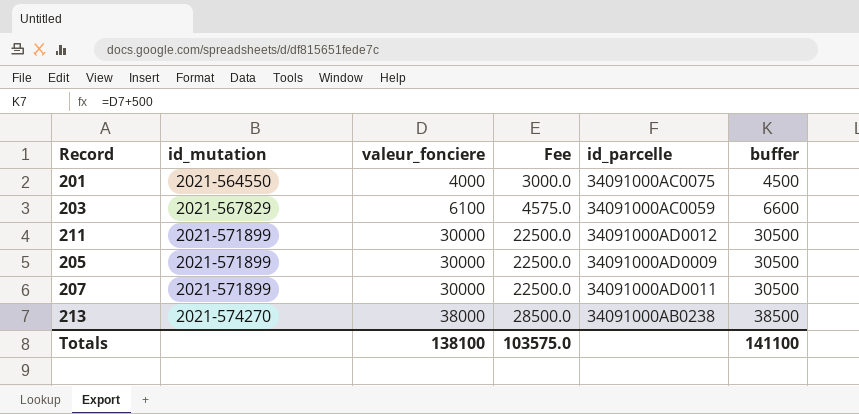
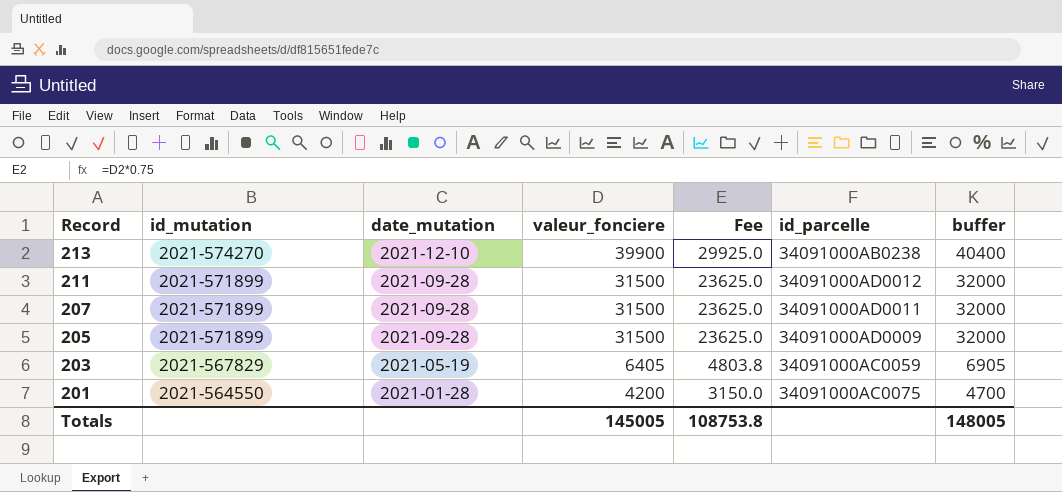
row order: id_mutation ascending -> Record descending
column date_mutation | position: none -> 3
213 | valeur_fonciere: 38000 -> 39900
213 | Fee: 28500.0 -> 29925.0
213 | buffer: 38500 -> 40400
211 | valeur_fonciere: 30000 -> 31500
211 | Fee: 22500.0 -> 23625.0
211 | buffer: 30500 -> 32000
207 | valeur_fonciere: 30000 -> 31500
207 | Fee: 22500.0 -> 23625.0
207 | buffer: 30500 -> 32000
205 | valeur_fonciere: 30000 -> 31500
205 | Fee: 22500.0 -> 23625.0
205 | buffer: 30500 -> 32000
203 | valeur_fonciere: 6100 -> 6405
203 | Fee: 4575.0 -> 4803.8
203 | buffer: 6600 -> 6905
201 | valeur_fonciere: 4000 -> 4200
201 | Fee: 3000.0 -> 3150.0
201 | buffer: 4500 -> 4700
Totals | valeur_fonciere: 138100 -> 145005
Totals | Fee: 103575.0 -> 108753.8
Totals | buffer: 141100 -> 148005

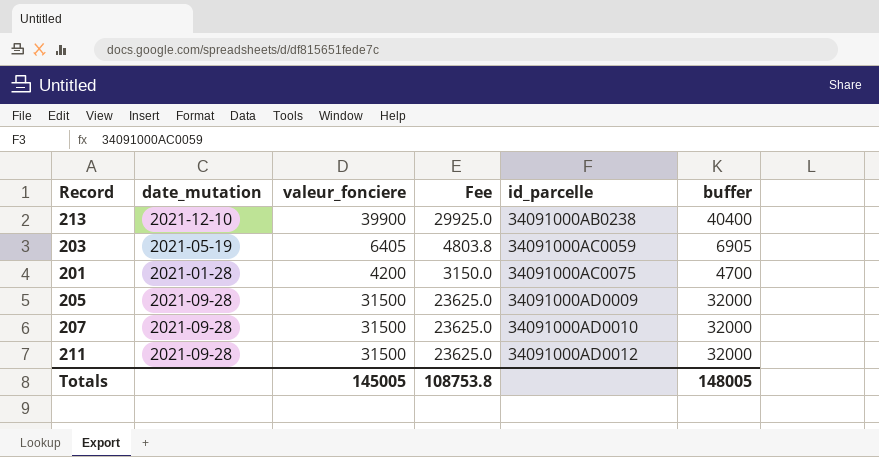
row order: Record descending -> id_parcelle ascending
column id_mutation | position: 2 -> none
207 | id_parcelle: 34091000AD0011 -> 34091000AD0010

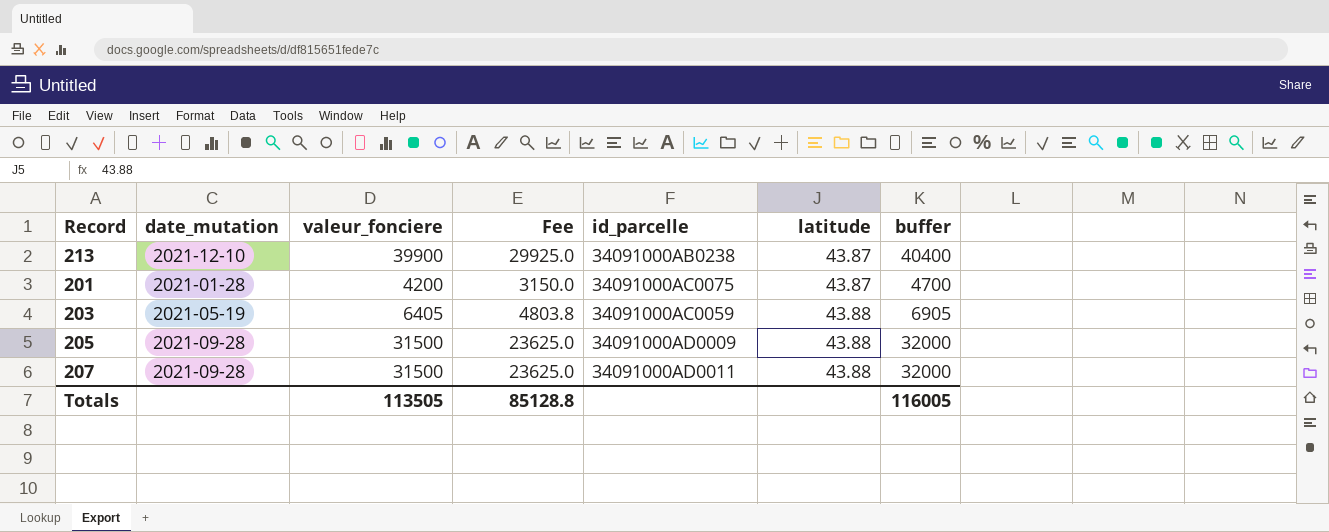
row order: id_parcelle ascending -> latitude ascending
column latitude | position: none -> 6
row 211: 2021-09-28 | 31500 | 23625.0 | 34091000AD0012 | 32000 -> none
207 | id_parcelle: 34091000AD0010 -> 34091000AD0011
Totals | valeur_fonciere: 145005 -> 113505
Totals | Fee: 108753.8 -> 85128.8
Totals | buffer: 148005 -> 116005

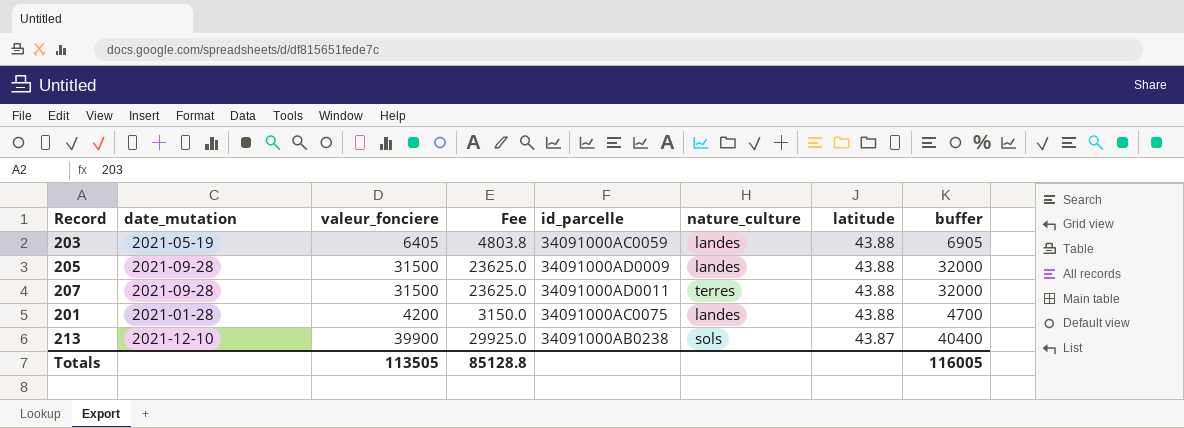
row order: latitude ascending -> latitude descending
column nature_culture | position: none -> 6
201 | latitude: 43.87 -> 43.88

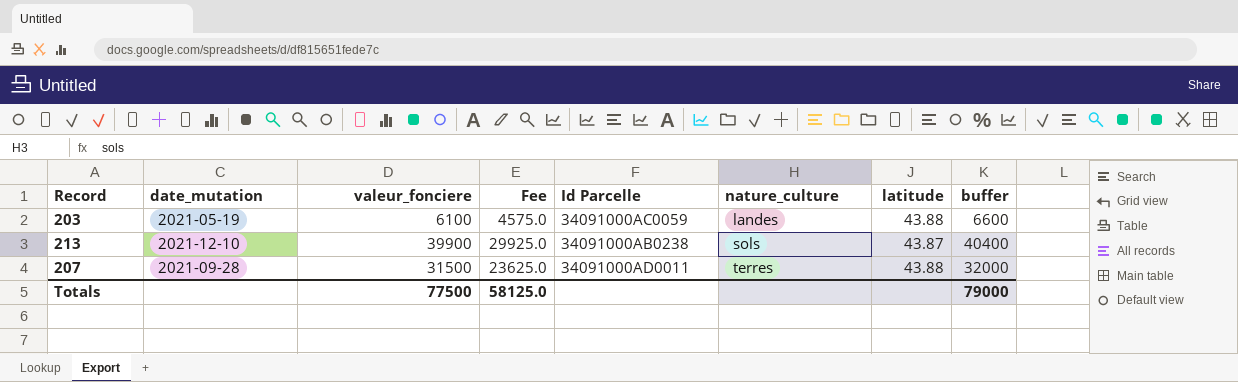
row order: latitude descending -> nature_culture ascending
column name: id_parcelle -> Id Parcelle
row 205: 2021-09-28 | 31500 | 23625.0 | 34091000AD0009 | landes | 43.88 | 32000 -> none
row 201: 2021-01-28 | 4200 | 3150.0 | 34091000AC0075 | landes | 43.88 | 4700 -> none
203 | valeur_fonciere: 6405 -> 6100
203 | Fee: 4803.8 -> 4575.0
203 | buffer: 6905 -> 6600
Totals | valeur_fonciere: 113505 -> 77500
Totals | Fee: 85128.8 -> 58125.0
Totals | buffer: 116005 -> 79000

